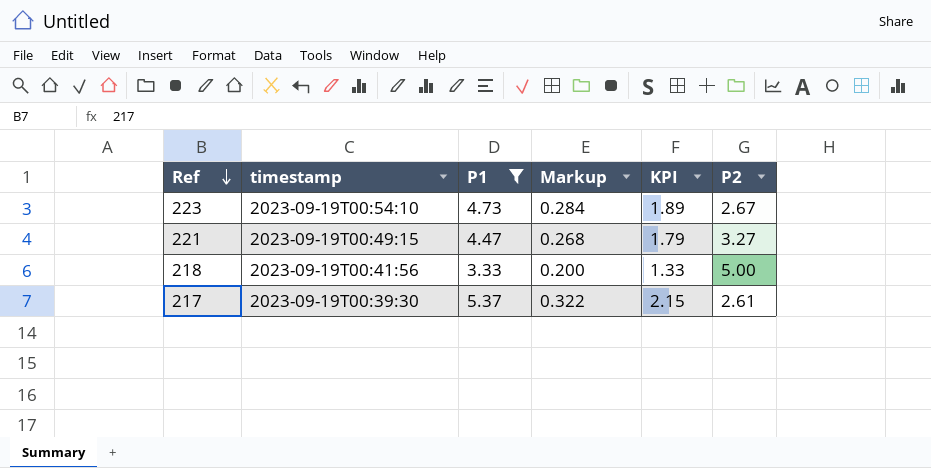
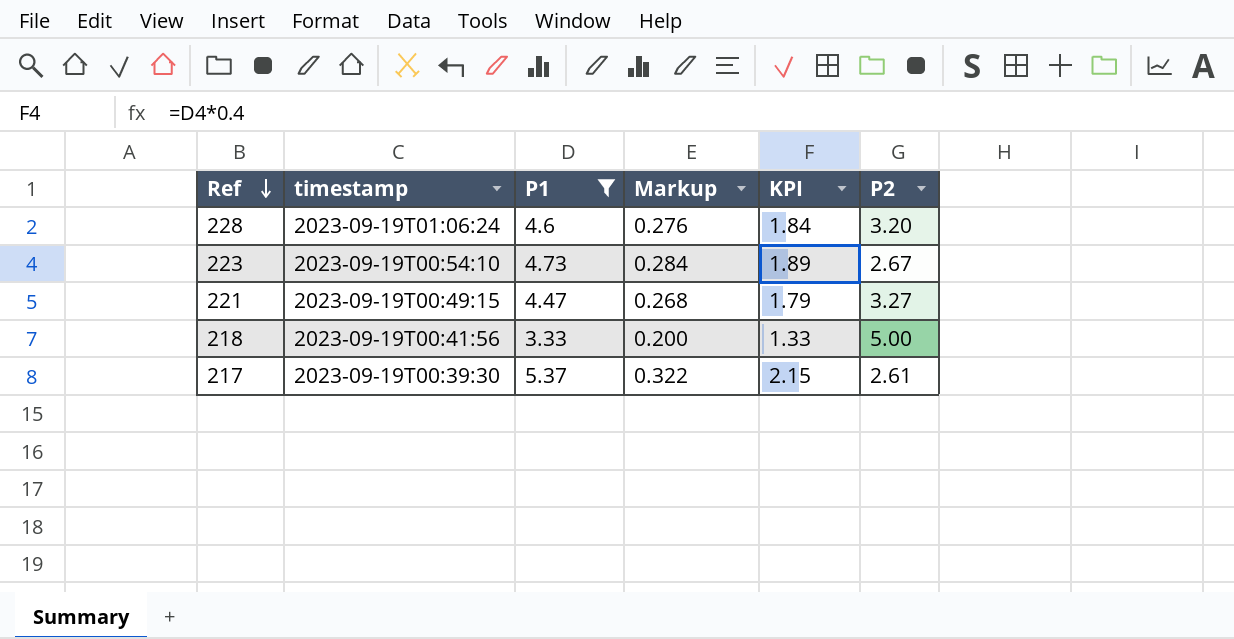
row 228: none -> 2023-09-19T01:06:24 | 4.6 | 0.276 | 1.84 | 3.20

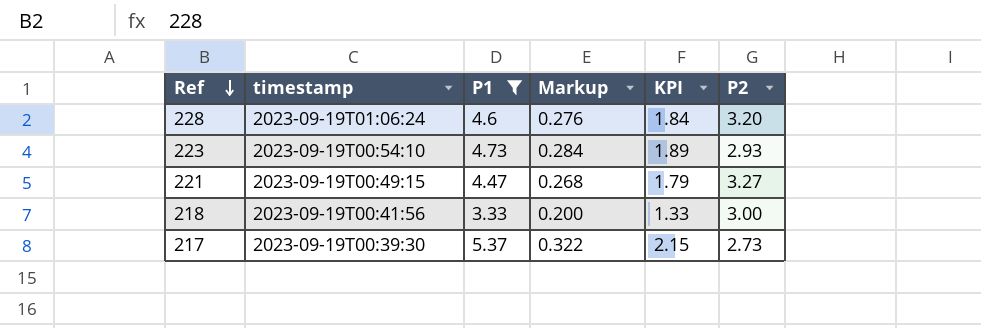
223 | P2: 2.67 -> 2.93
218 | P2: 5.00 -> 3.00
217 | P2: 2.61 -> 2.73

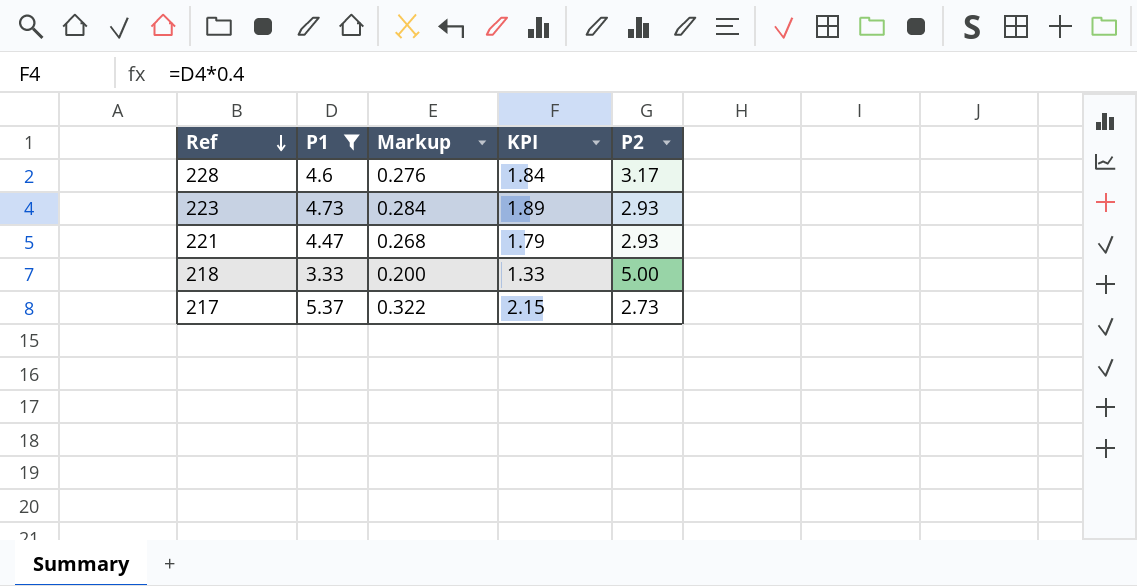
column timestamp | position: 2 -> none
228 | P2: 3.20 -> 3.17
221 | P2: 3.27 -> 2.93
218 | P2: 3.00 -> 5.00

